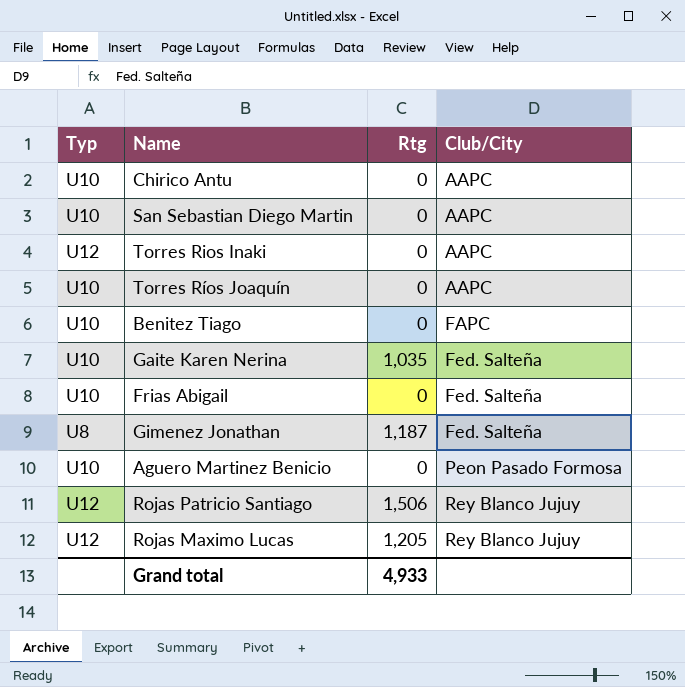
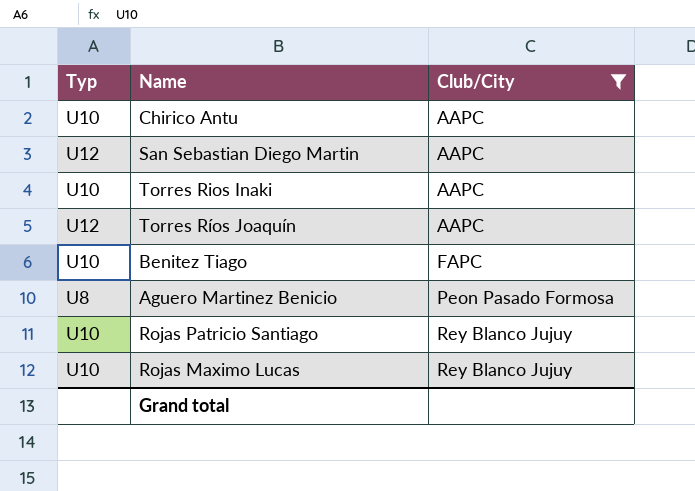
filter: none -> Club/City != Fed. Salteña
column Rtg | position: 3 -> none
San Sebastian Diego Martin | Typ: U10 -> U12
Torres Rios Inaki | Typ: U12 -> U10
Torres Ríos Joaquín | Typ: U10 -> U12
Aguero Martinez Benicio | Typ: U10 -> U8
Rojas Patricio Santiago | Typ: U12 -> U10
Rojas Maximo Lucas | Typ: U12 -> U10

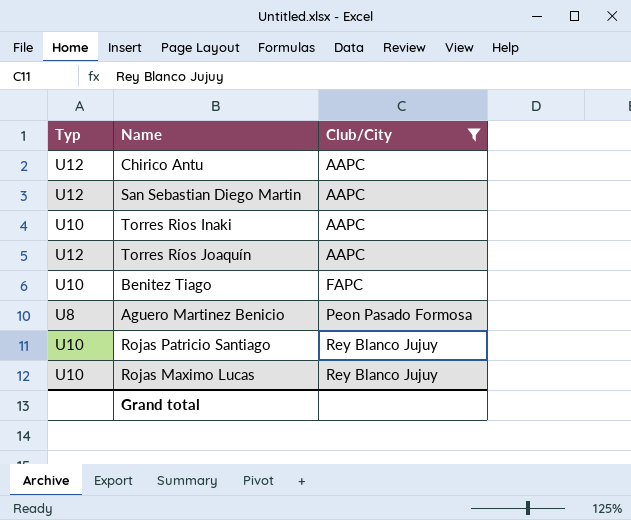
Chirico Antu | Typ: U10 -> U12

